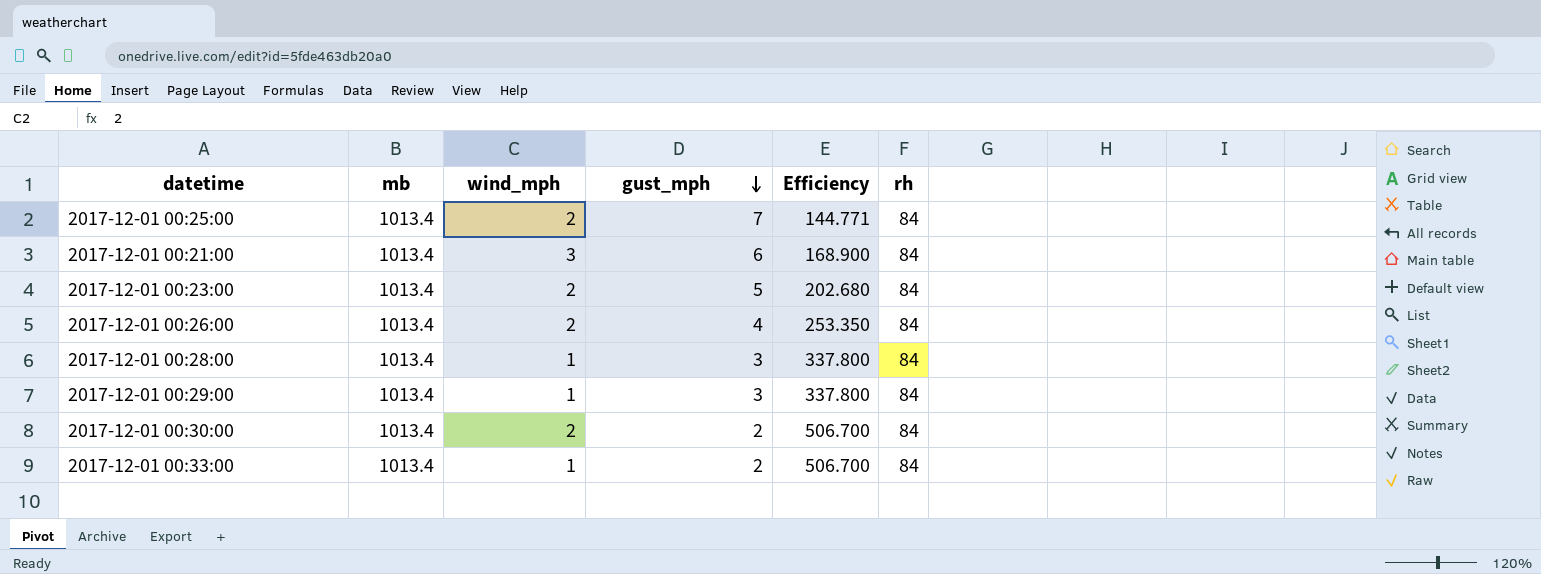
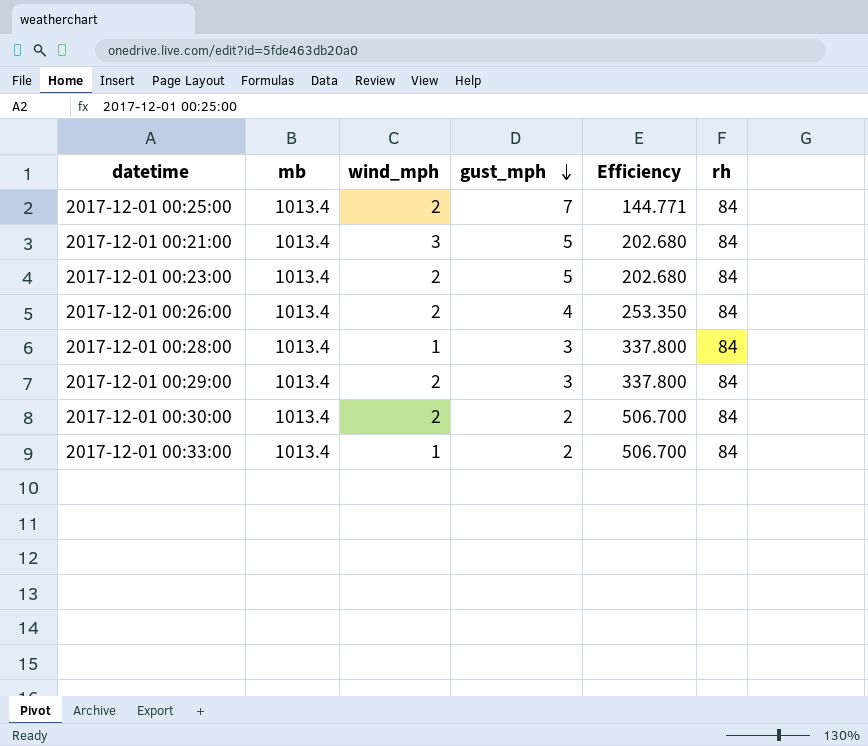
2017-12-01 00:21:00 | gust_mph: 6 -> 5
2017-12-01 00:21:00 | Efficiency: 168.900 -> 202.680
2017-12-01 00:29:00 | wind_mph: 1 -> 2

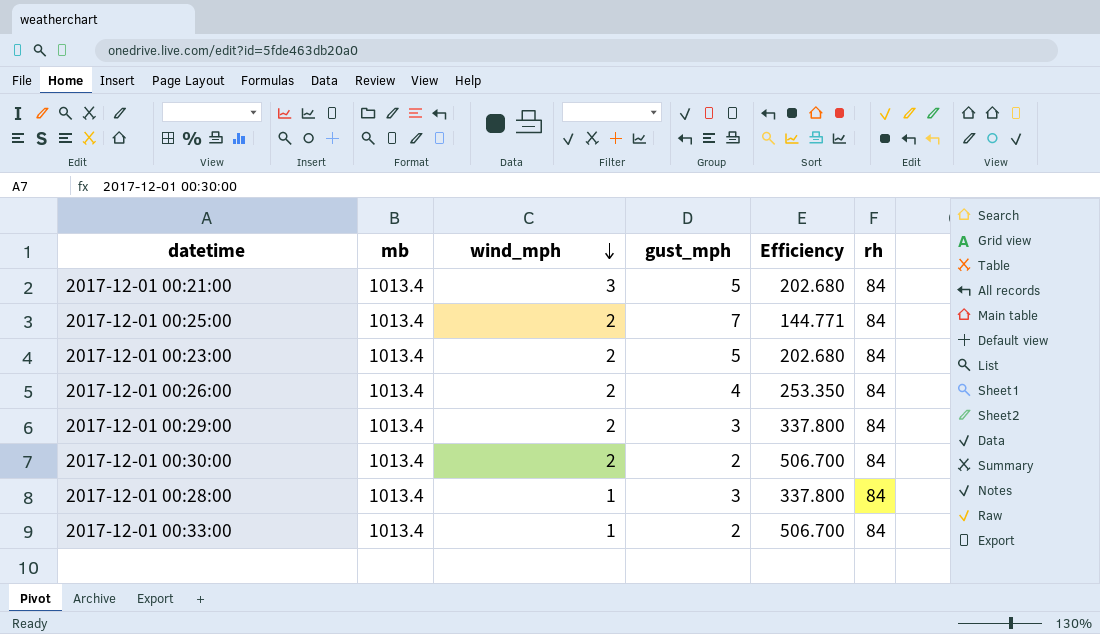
row order: gust_mph descending -> wind_mph descending

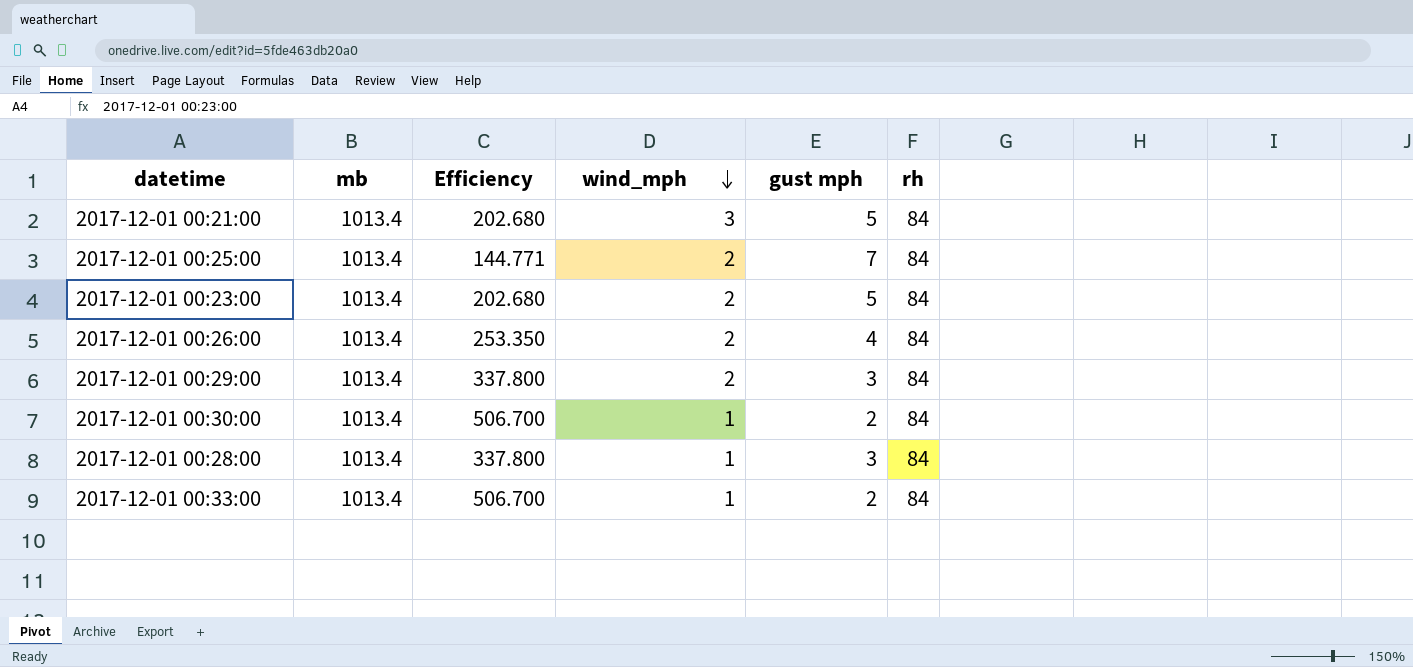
column Efficiency | position: 5 -> 3
column name: gust_mph -> gust mph
2017-12-01 00:30:00 | wind_mph: 2 -> 1

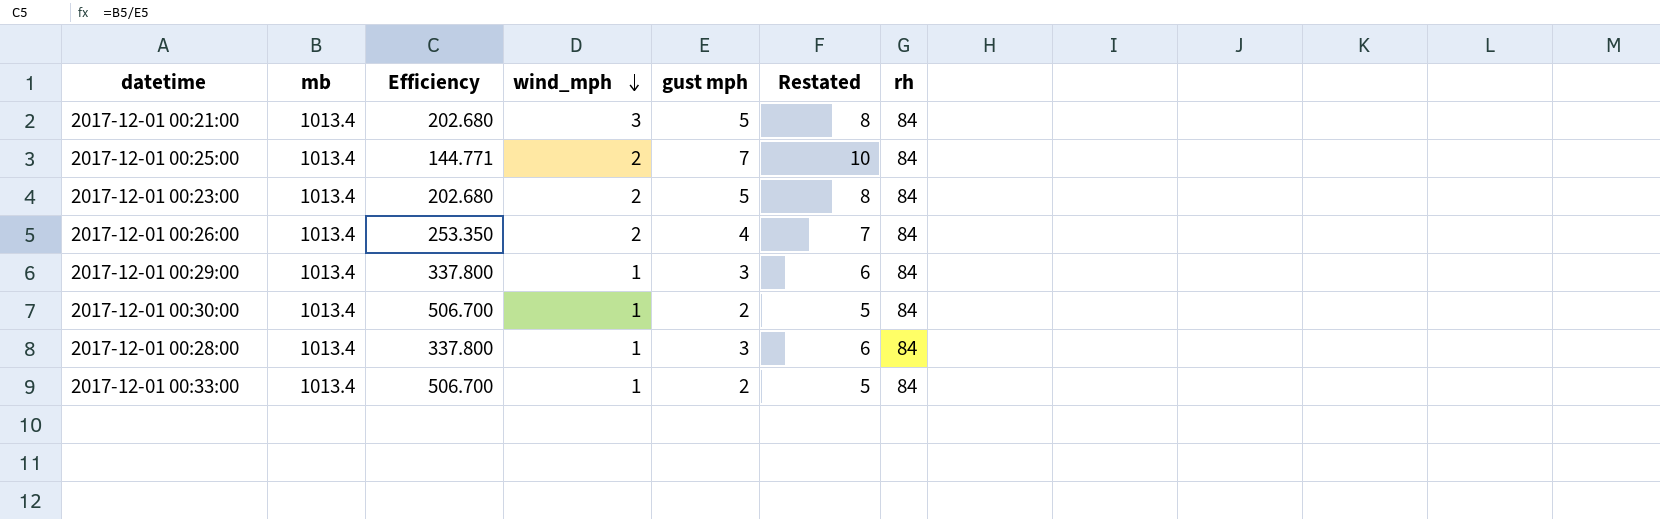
column Restated | formula: none -> [gust mph] + 3
2017-12-01 00:29:00 | wind_mph: 2 -> 1

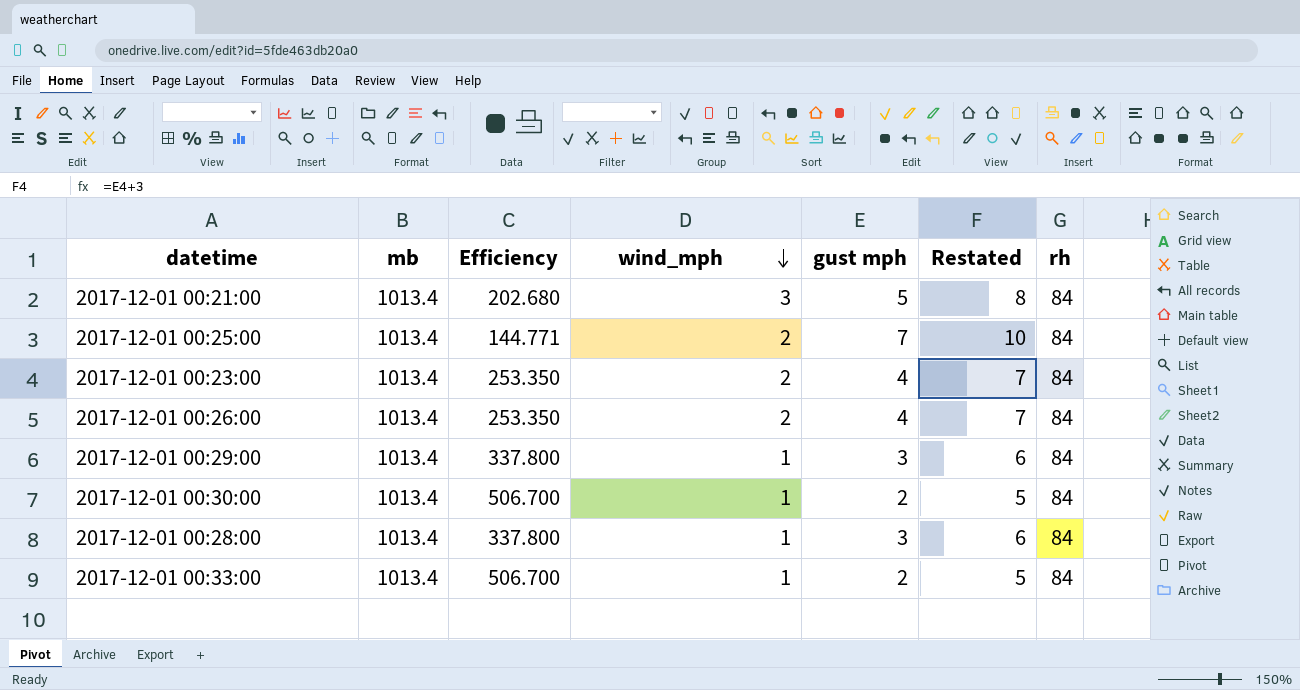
2017-12-01 00:23:00 | Efficiency: 202.680 -> 253.350
2017-12-01 00:23:00 | gust mph: 5 -> 4
2017-12-01 00:23:00 | Restated: 8 -> 7

